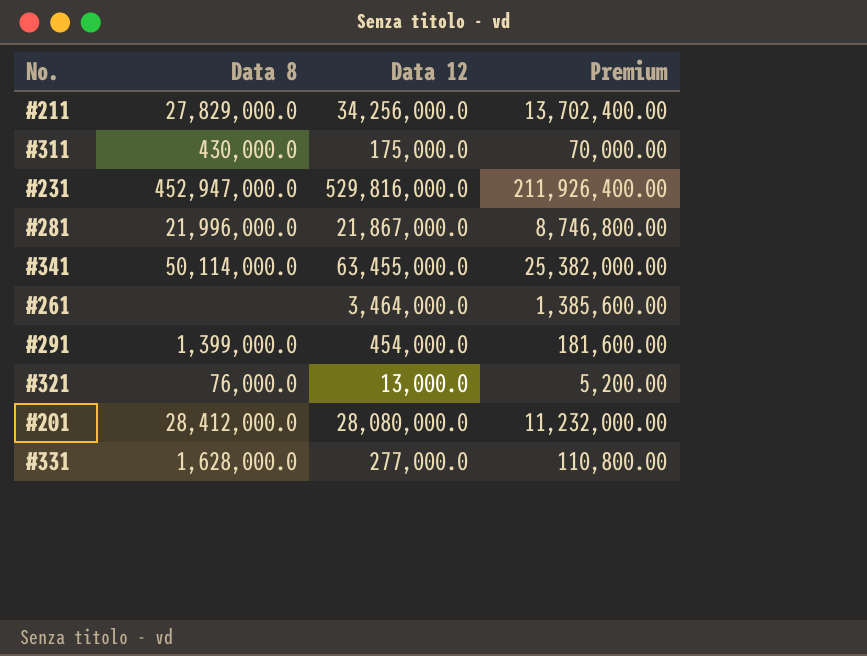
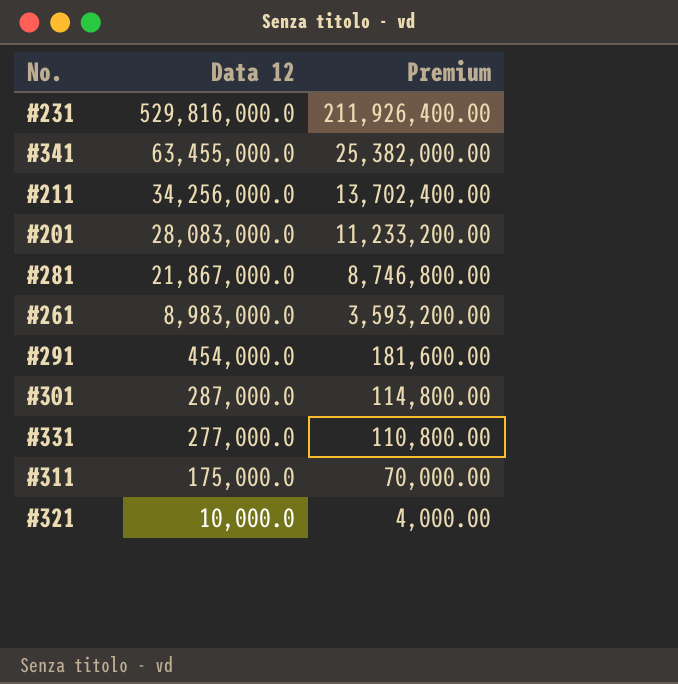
row order: none -> Data 12 descending
column Data 8 | position: 2 -> none
#201 | Data 12: 28,080,000.0 -> 28,083,000.0
#201 | Premium: 11,232,000.00 -> 11,233,200.00
#261 | Data 12: 3,464,000.0 -> 8,983,000.0
#261 | Premium: 1,385,600.00 -> 3,593,200.00
row #301: none -> 287,000.0 | 114,800.00
#321 | Data 12: 13,000.0 -> 10,000.0
#321 | Premium: 5,200.00 -> 4,000.00

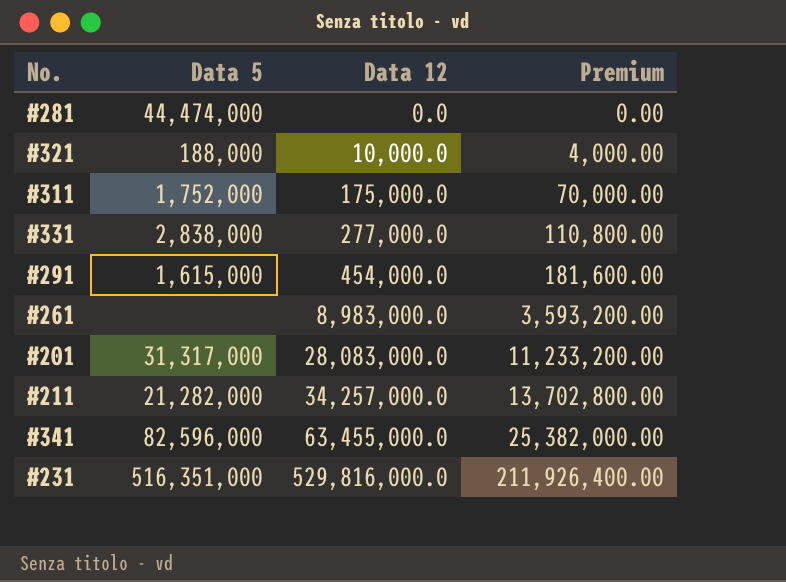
row order: Data 12 descending -> Data 12 ascending
column Data 5 | position: none -> 2
row #301: 287,000.0 | 114,800.00 -> none
#281 | Data 12: 21,867,000.0 -> 0.0
#281 | Premium: 8,746,800.00 -> 0.00
#211 | Data 12: 34,256,000.0 -> 34,257,000.0
#211 | Premium: 13,702,400.00 -> 13,702,800.00

